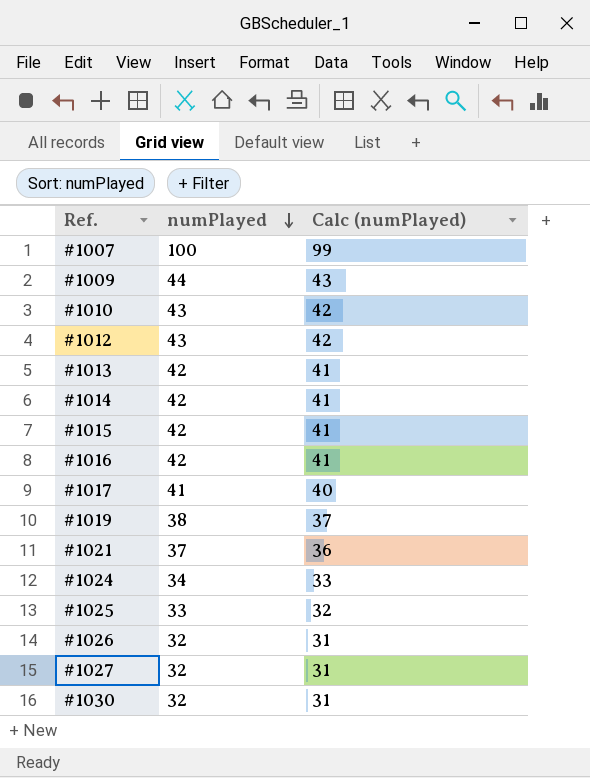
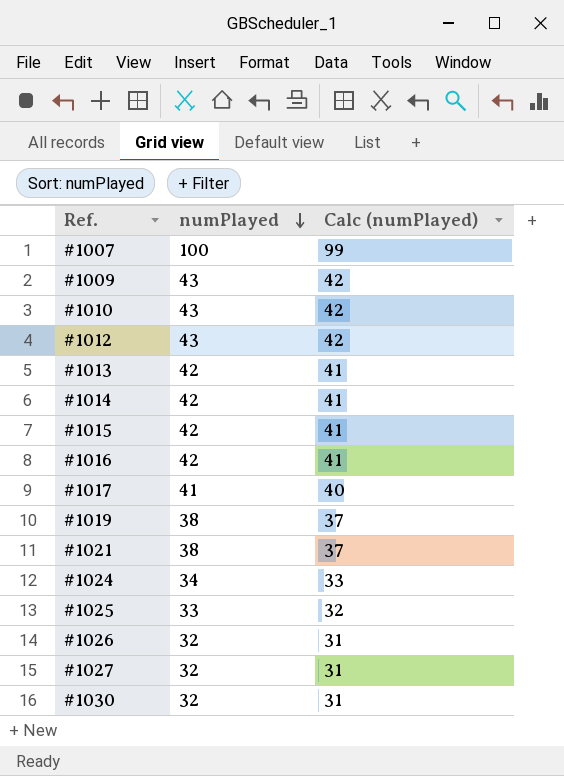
#1009 | numPlayed: 44 -> 43
#1009 | Calc (numPlayed): 43 -> 42
#1021 | numPlayed: 37 -> 38
#1021 | Calc (numPlayed): 36 -> 37

